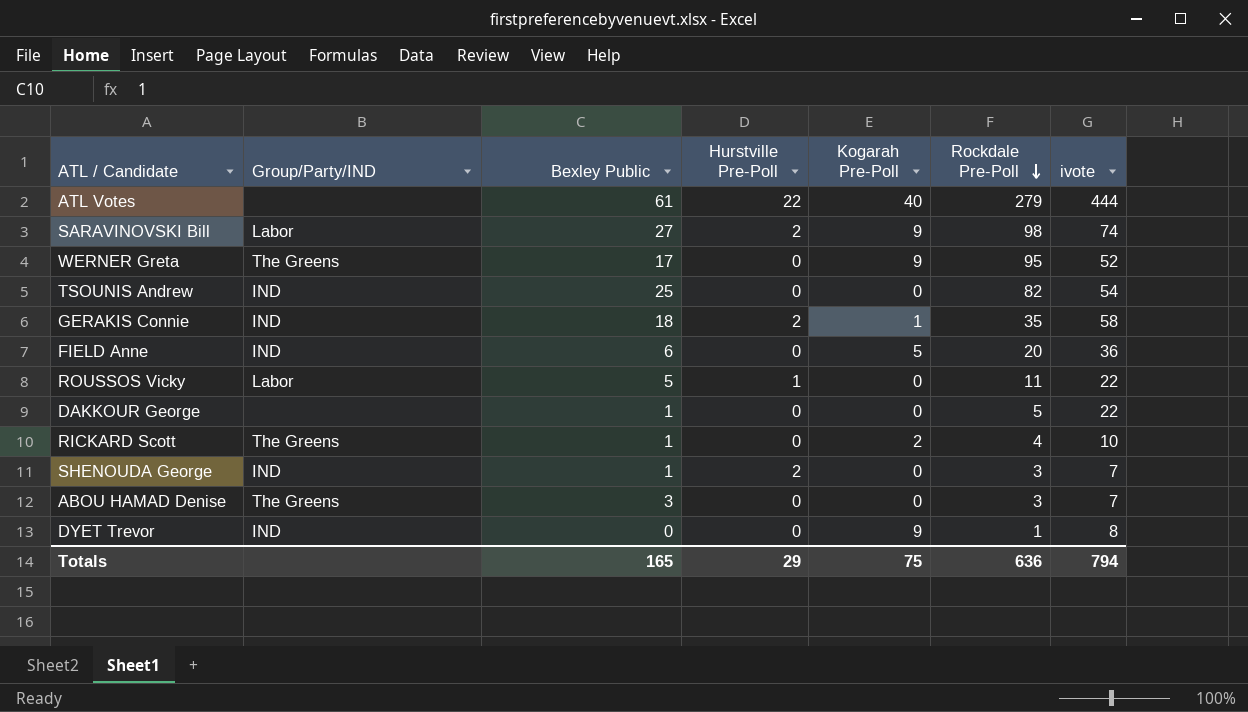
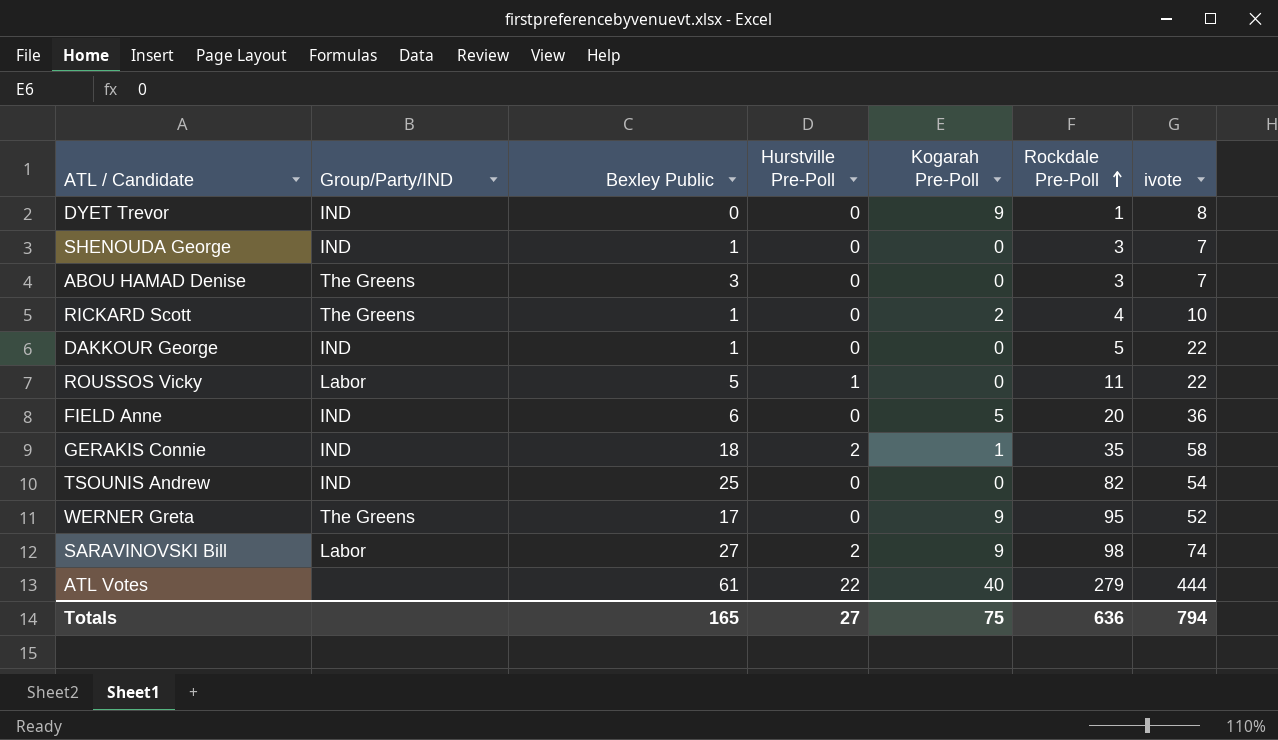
row order: Rockdale Pre-Poll descending -> Rockdale Pre-Poll ascending
SHENOUDA George | Hurstville Pre-Poll: 2 -> 0
DAKKOUR George | Group/Party/IND: none -> IND
Totals | Hurstville Pre-Poll: 29 -> 27

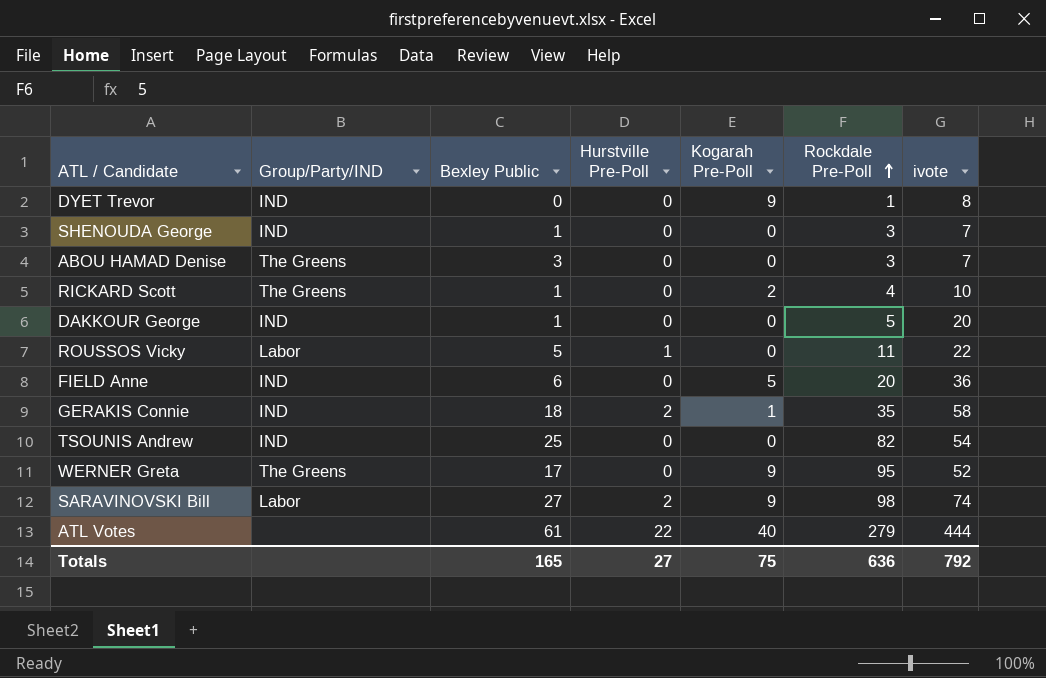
DAKKOUR George | ivote: 22 -> 20
Totals | ivote: 794 -> 792

